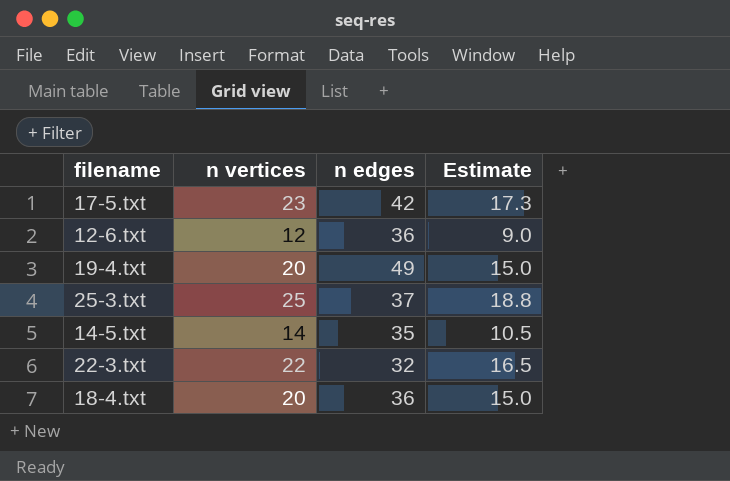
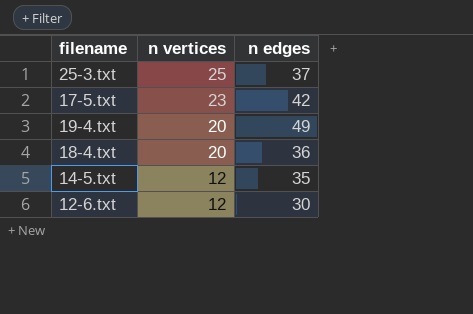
row order: none -> n vertices descending
column Estimate | formula: [n vertices] * 0.75 -> none
row 22-3.txt: 22 | 32 | 16.5 -> none
14-5.txt | n vertices: 14 -> 12
12-6.txt | n edges: 36 -> 30

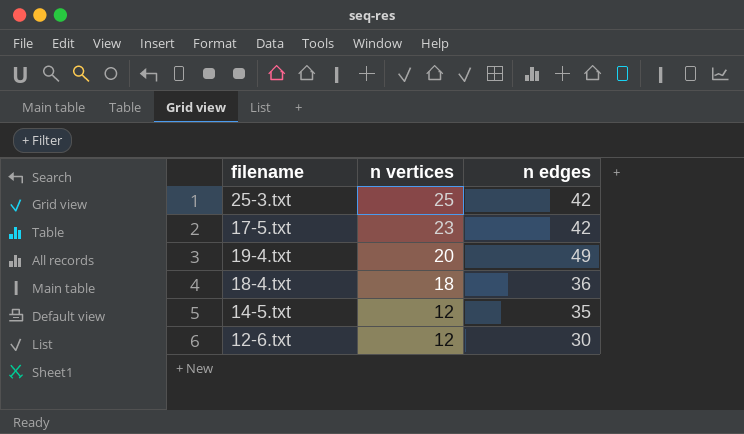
25-3.txt | n edges: 37 -> 42
18-4.txt | n vertices: 20 -> 18

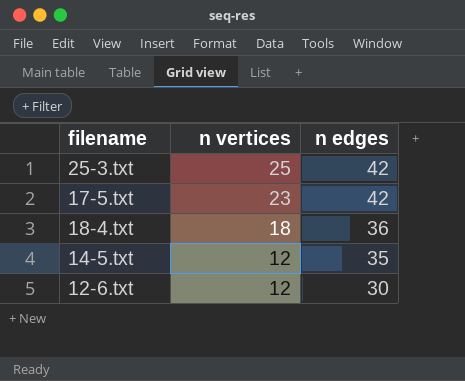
row 19-4.txt: 20 | 49 -> none

